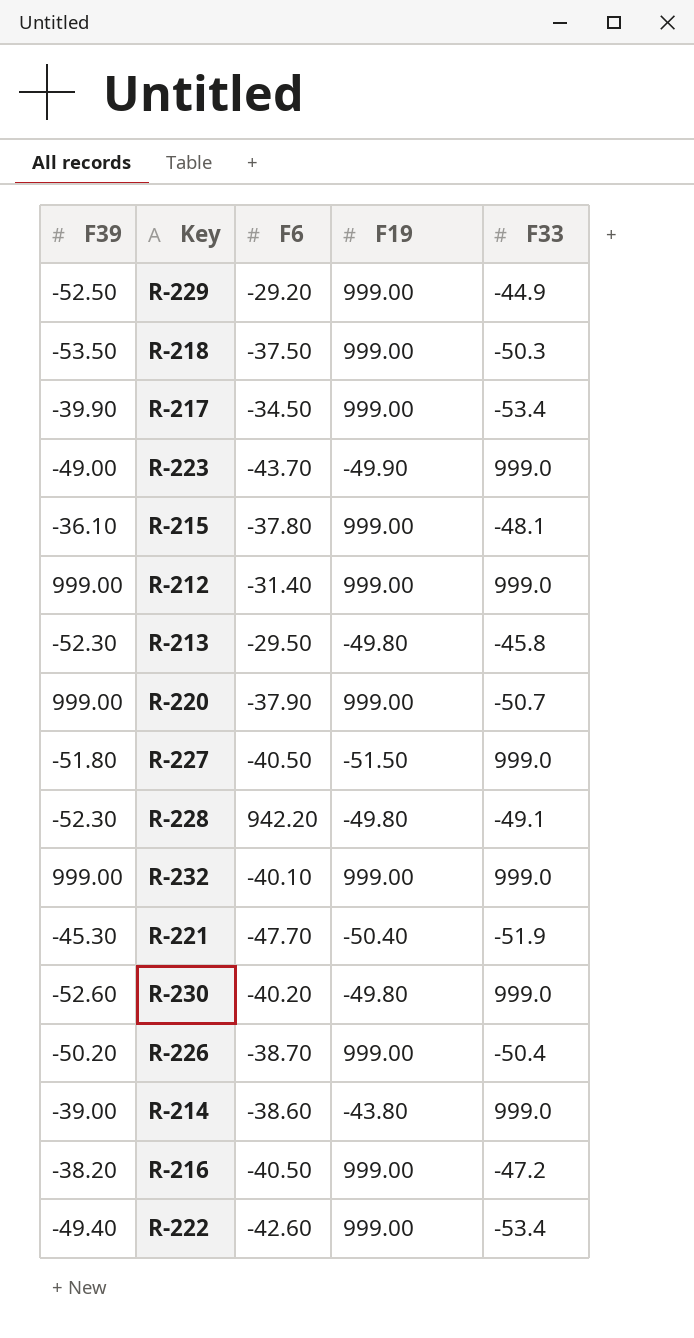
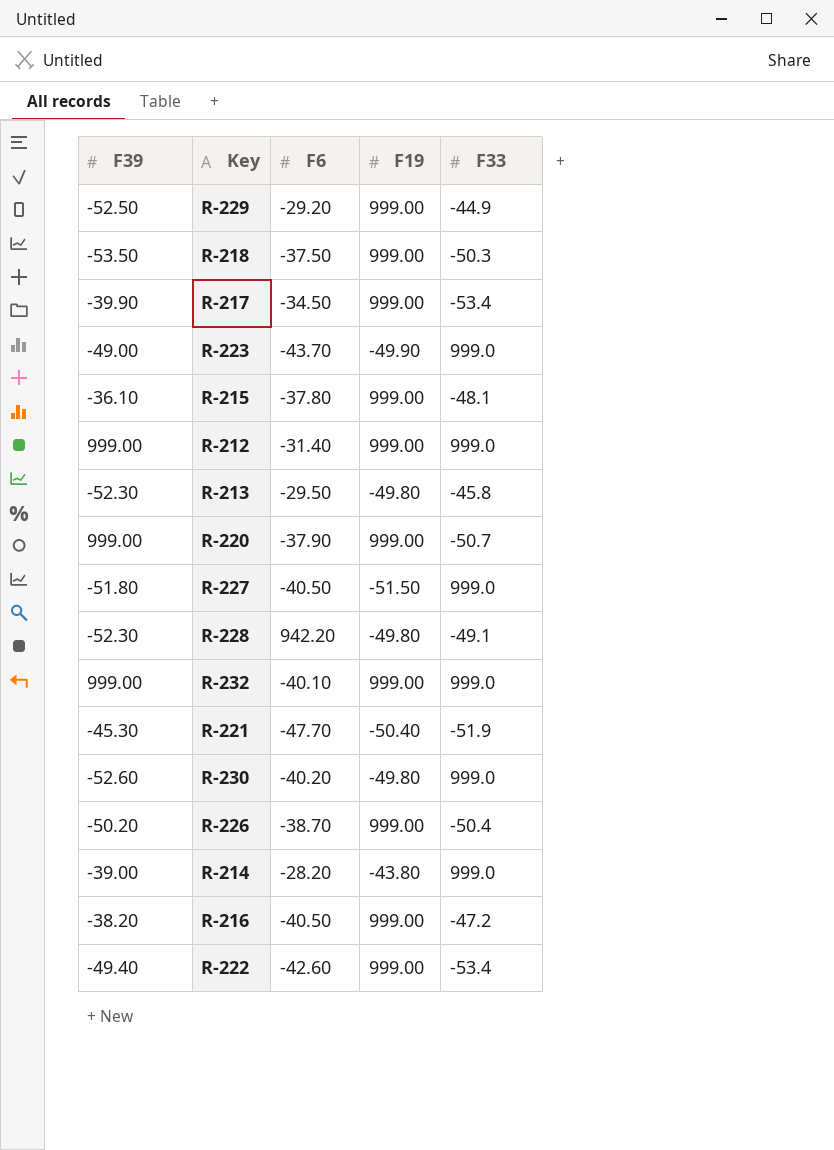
R-214 | F6: -38.60 -> -28.20

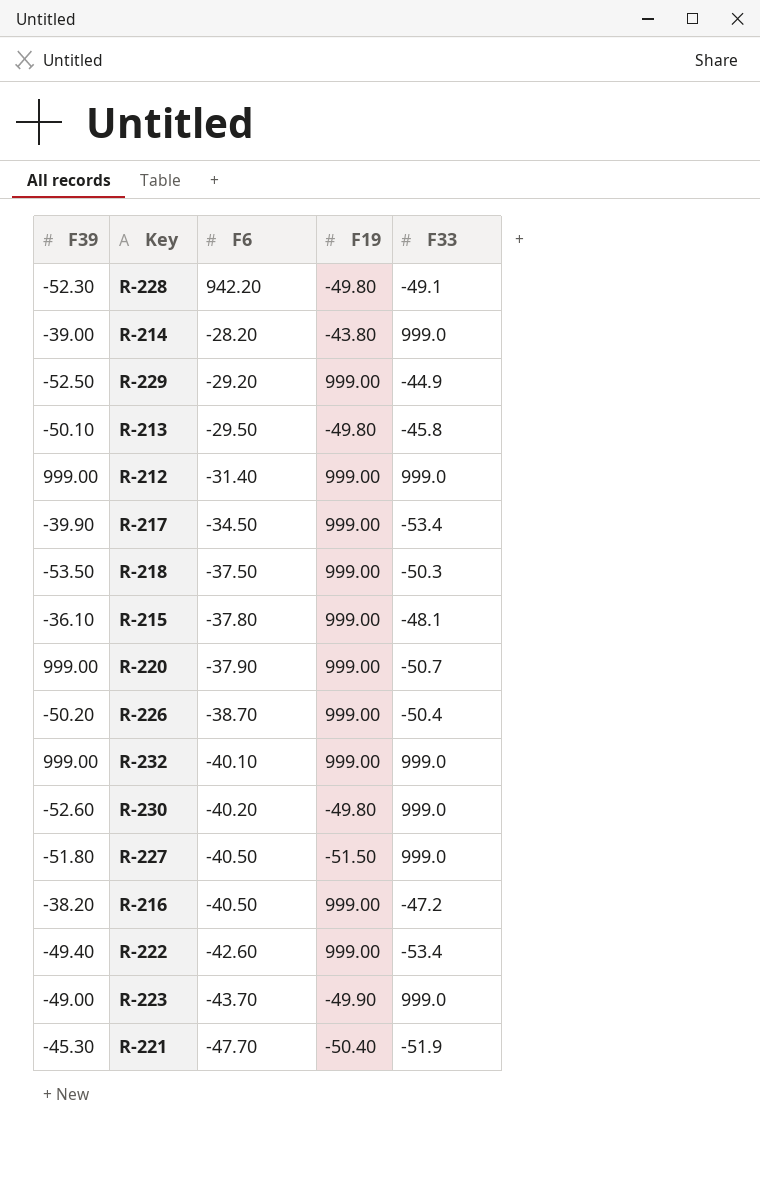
row order: none -> F6 descending
R-213 | F39: -52.30 -> -50.10

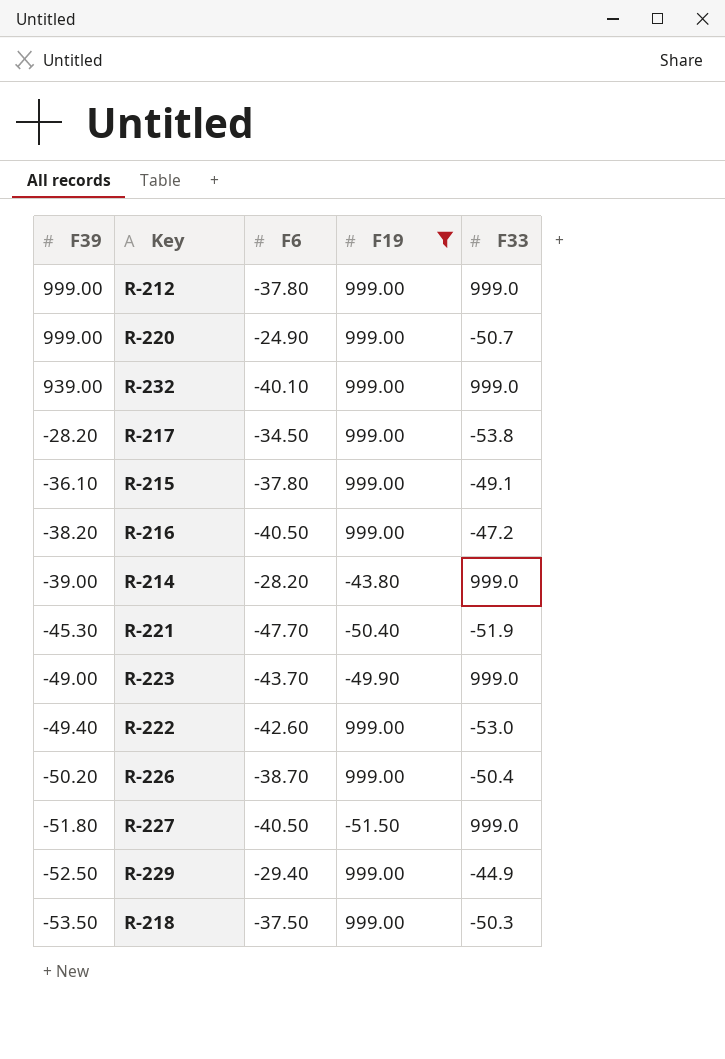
filter: none -> F19 != -49.80
row order: F6 descending -> F39 descending
R-212 | F6: -31.40 -> -37.80
R-220 | F6: -37.90 -> -24.90
R-232 | F39: 999.00 -> 939.00
R-217 | F39: -39.90 -> -28.20
R-217 | F33: -53.4 -> -53.8
R-215 | F33: -48.1 -> -49.1
R-222 | F33: -53.4 -> -53.0
R-229 | F6: -29.20 -> -29.40

